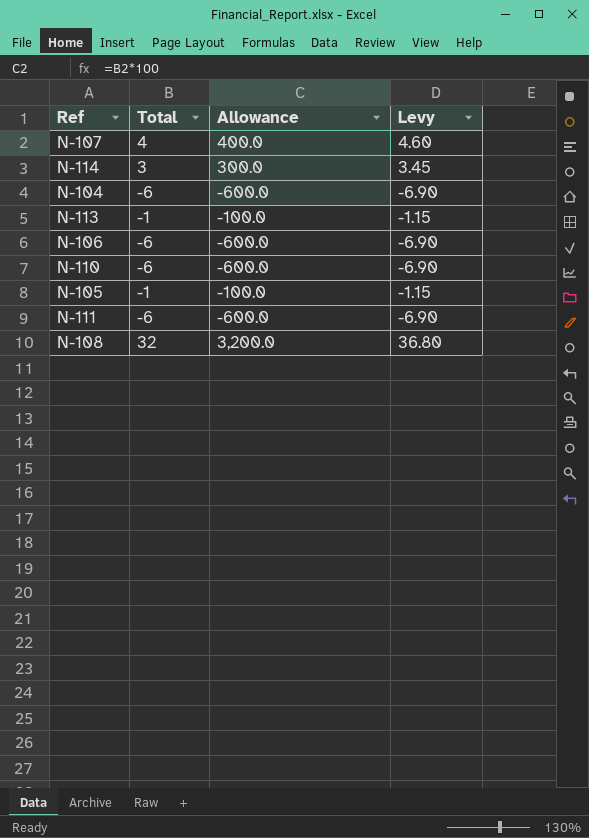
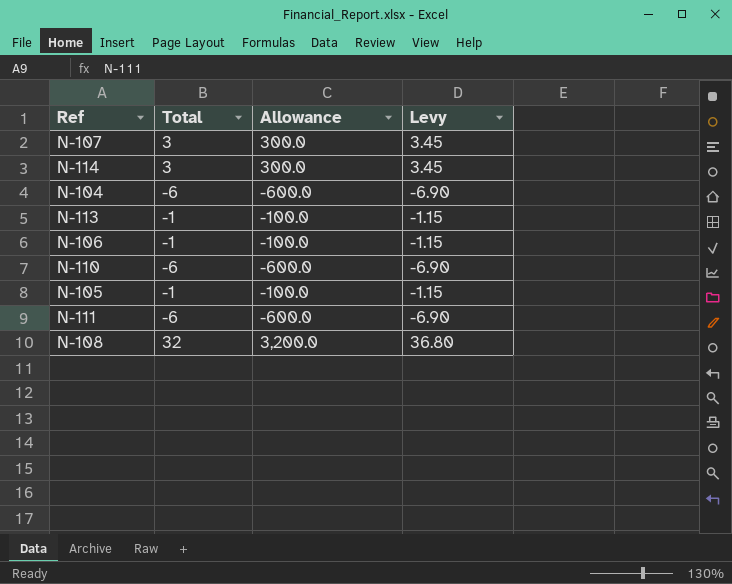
N-107 | Total: 4 -> 3
N-107 | Allowance: 400.0 -> 300.0
N-107 | Levy: 4.60 -> 3.45
N-106 | Total: -6 -> -1
N-106 | Allowance: -600.0 -> -100.0
N-106 | Levy: -6.90 -> -1.15

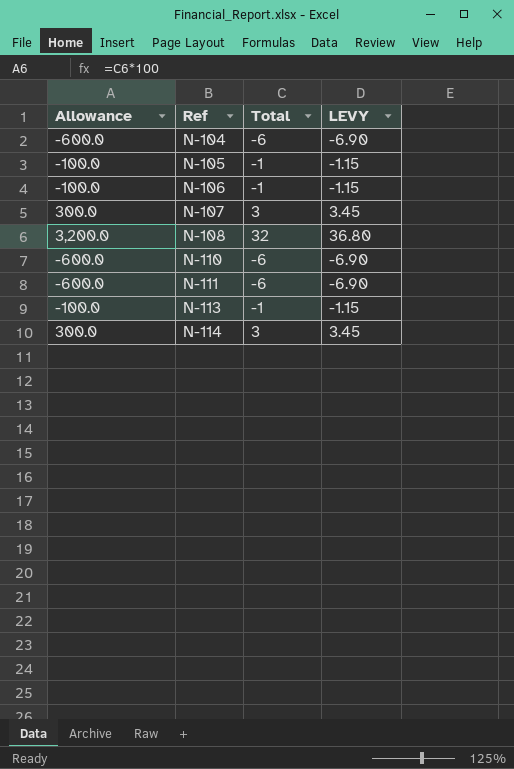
row order: none -> Ref ascending
column Allowance | position: 3 -> 1
column name: Levy -> LEVY

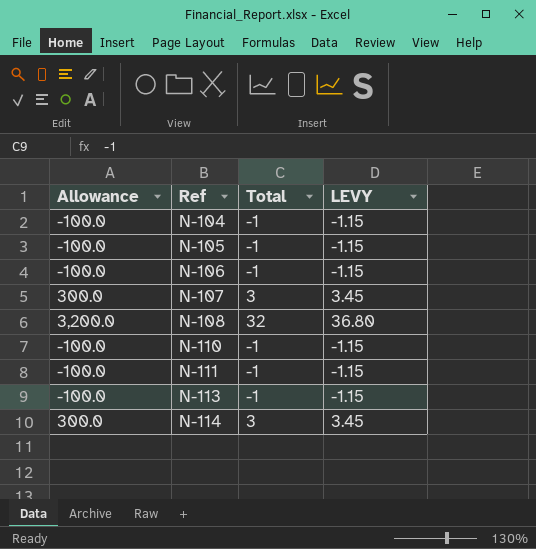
N-104 | Allowance: -600.0 -> -100.0
N-104 | Total: -6 -> -1
N-104 | LEVY: -6.90 -> -1.15
N-110 | Allowance: -600.0 -> -100.0
N-110 | Total: -6 -> -1
N-110 | LEVY: -6.90 -> -1.15
N-111 | Allowance: -600.0 -> -100.0
N-111 | Total: -6 -> -1
N-111 | LEVY: -6.90 -> -1.15

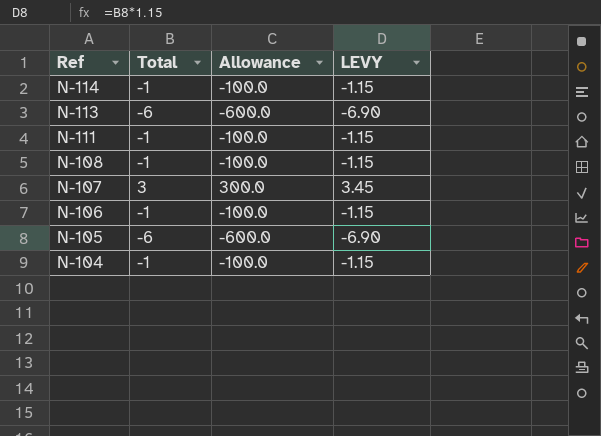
row order: Ref ascending -> Ref descending
column Allowance | position: 1 -> 3
row N-110: -100.0 | -1 | -1.15 -> none
N-114 | Total: 3 -> -1
N-114 | Allowance: 300.0 -> -100.0
N-114 | LEVY: 3.45 -> -1.15
N-113 | Total: -1 -> -6
N-113 | Allowance: -100.0 -> -600.0
N-113 | LEVY: -1.15 -> -6.90
N-108 | Total: 32 -> -1
N-108 | Allowance: 3,200.0 -> -100.0
N-108 | LEVY: 36.80 -> -1.15
N-105 | Total: -1 -> -6
N-105 | Allowance: -100.0 -> -600.0
N-105 | LEVY: -1.15 -> -6.90

